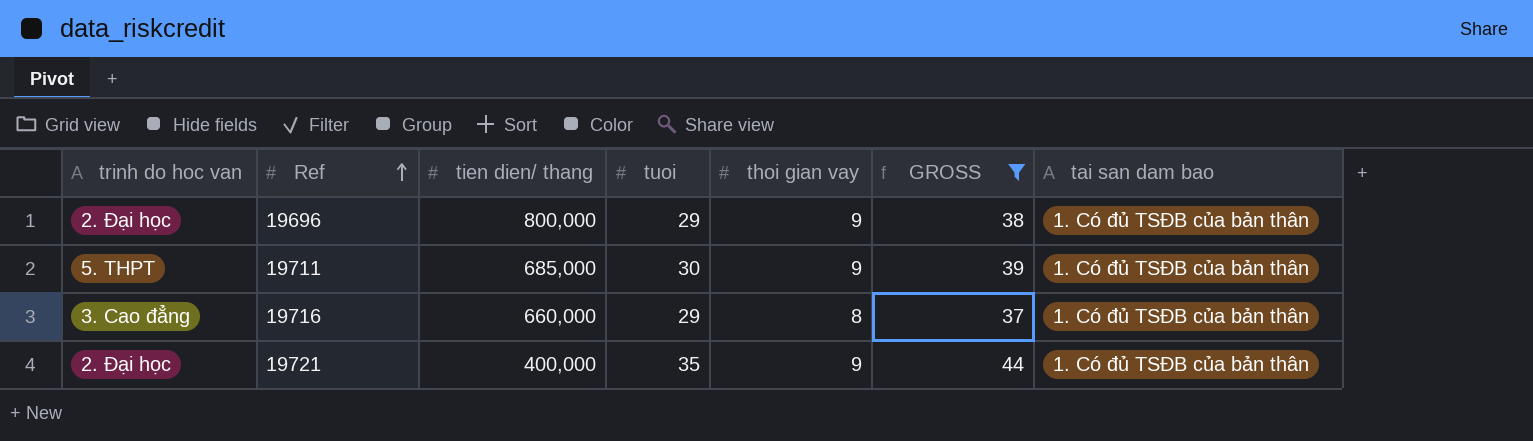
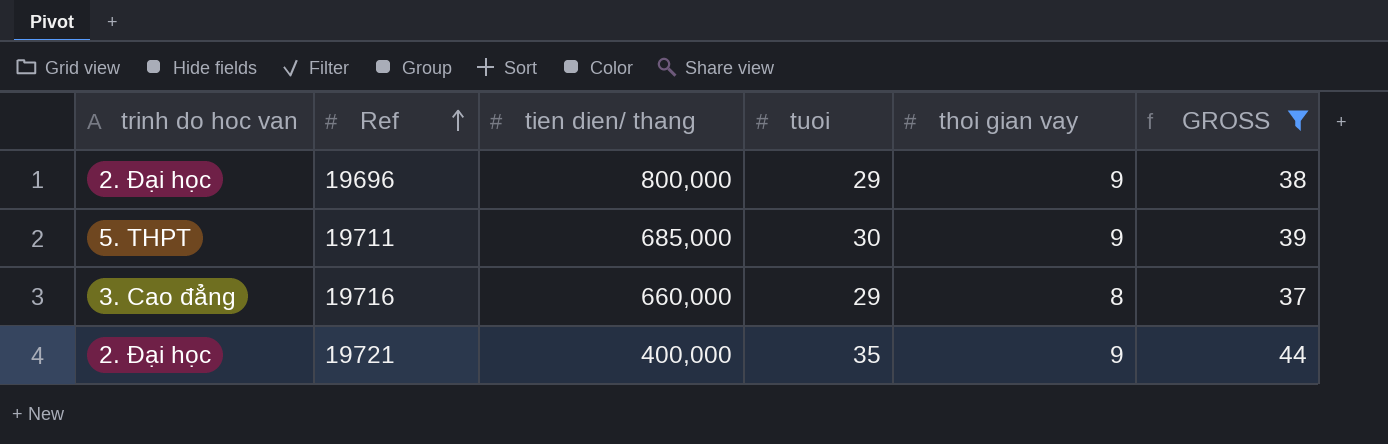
column tai san dam bao | position: 7 -> none

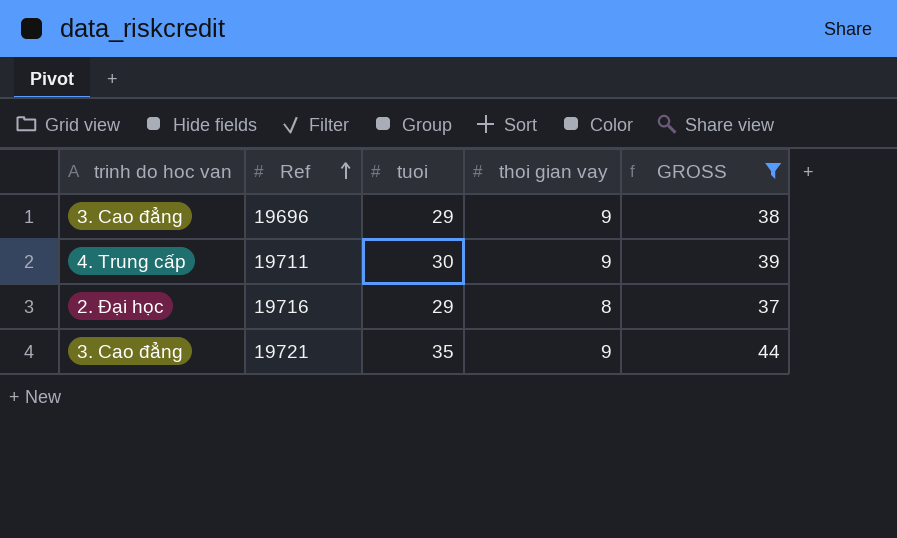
column tien dien/ thang | position: 3 -> none
19696 | trinh do hoc van: 2. Đại học -> 3. Cao đẳng
19711 | trinh do hoc van: 5. THPT -> 4. Trung cấp
19716 | trinh do hoc van: 3. Cao đẳng -> 2. Đại học
19721 | trinh do hoc van: 2. Đại học -> 3. Cao đẳng

